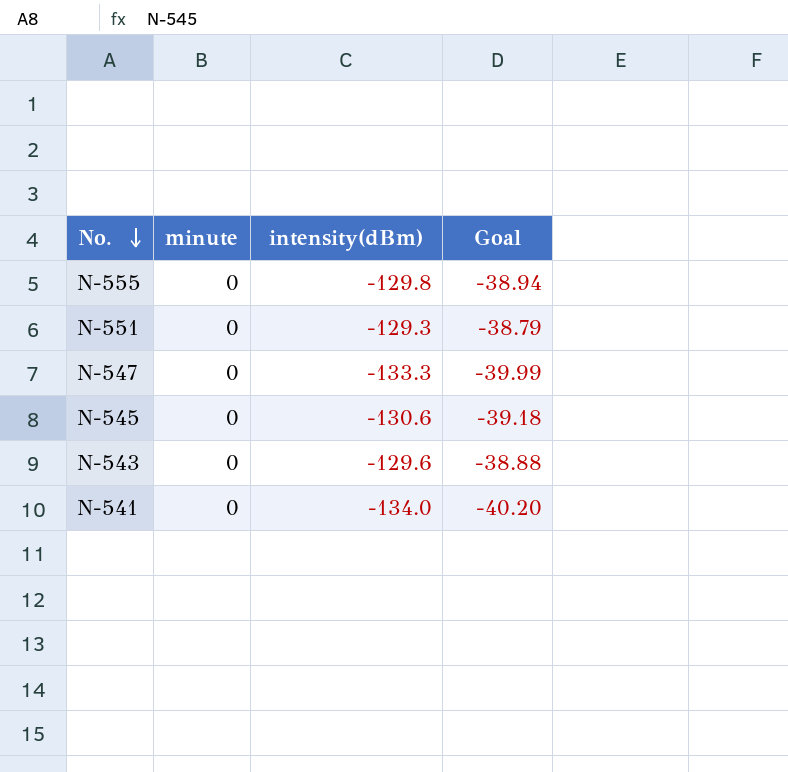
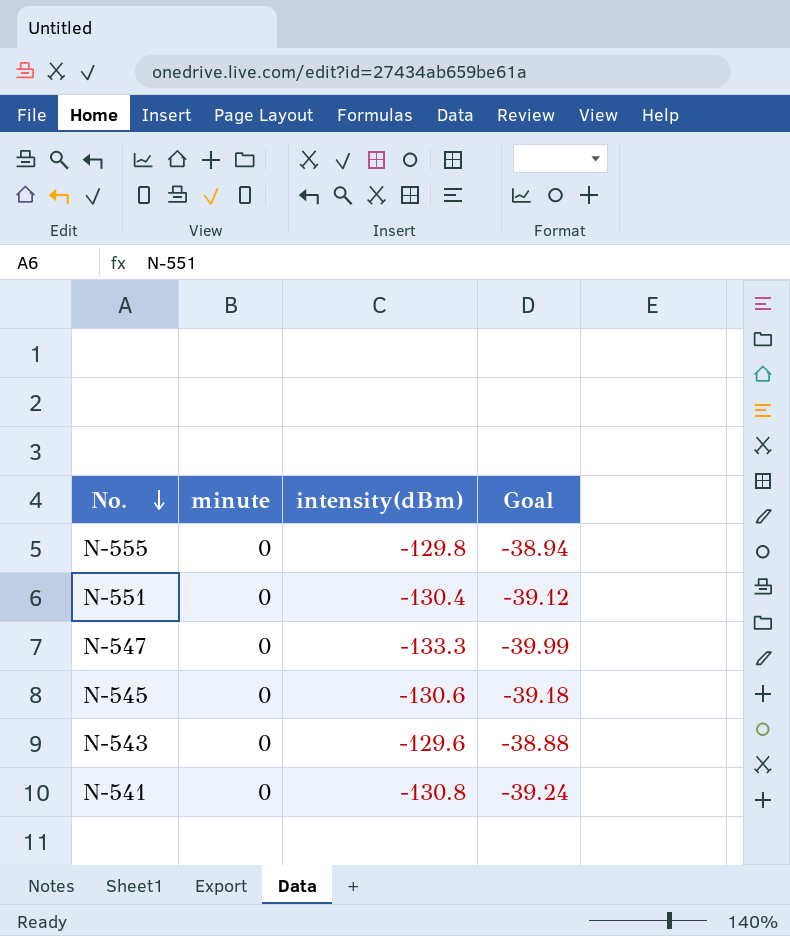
N-551 | intensity(dBm): -129.3 -> -130.4
N-551 | Goal: -38.79 -> -39.12
N-541 | intensity(dBm): -134.0 -> -130.8
N-541 | Goal: -40.20 -> -39.24

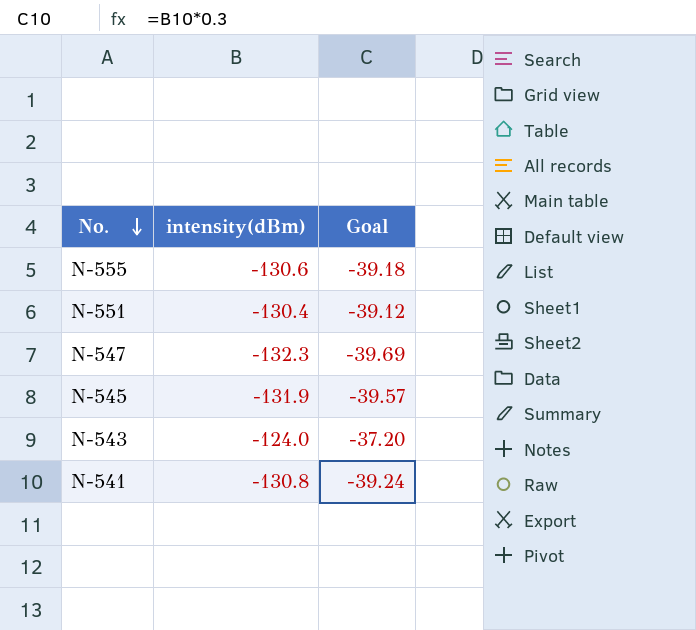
column minute | position: 2 -> none
N-555 | intensity(dBm): -129.8 -> -130.6
N-555 | Goal: -38.94 -> -39.18
N-547 | intensity(dBm): -133.3 -> -132.3
N-547 | Goal: -39.99 -> -39.69
N-545 | intensity(dBm): -130.6 -> -131.9
N-545 | Goal: -39.18 -> -39.57
N-543 | intensity(dBm): -129.6 -> -124.0
N-543 | Goal: -38.88 -> -37.20

